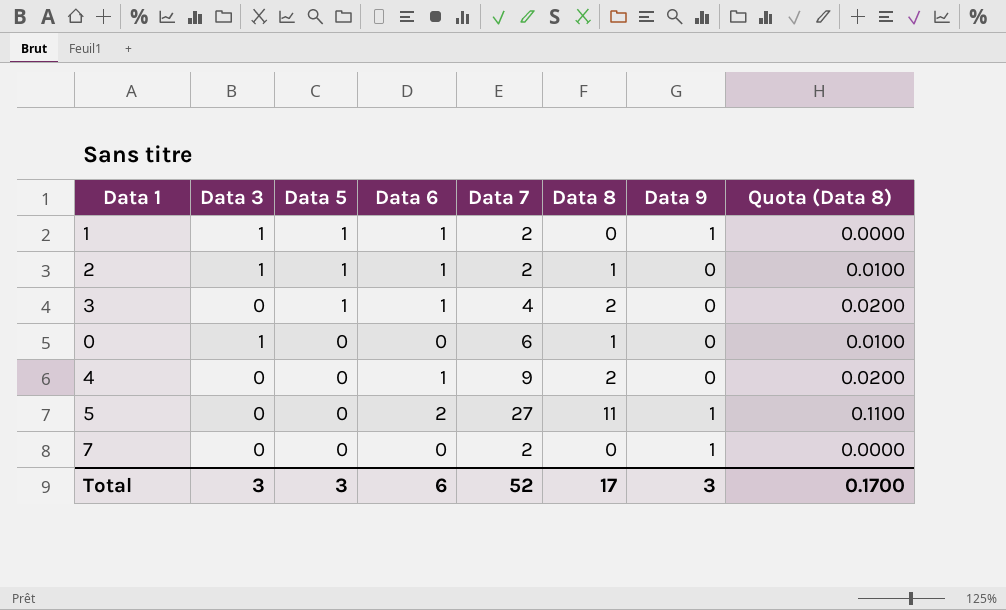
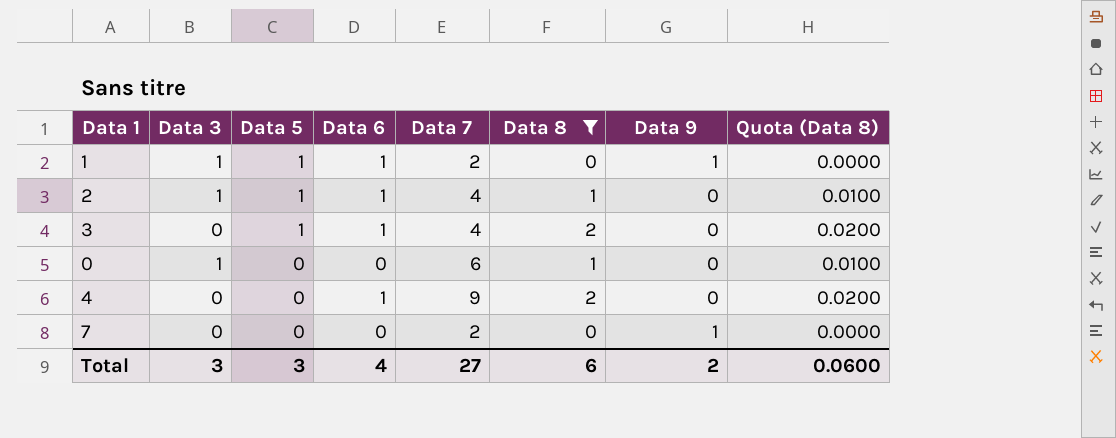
filter: none -> Data 8 != 11
2 | Data 7: 2 -> 4
Total | Data 6: 6 -> 4
Total | Data 7: 52 -> 27
Total | Data 8: 17 -> 6
Total | Data 9: 3 -> 2
Total | Quota (Data 8): 0.1700 -> 0.0600

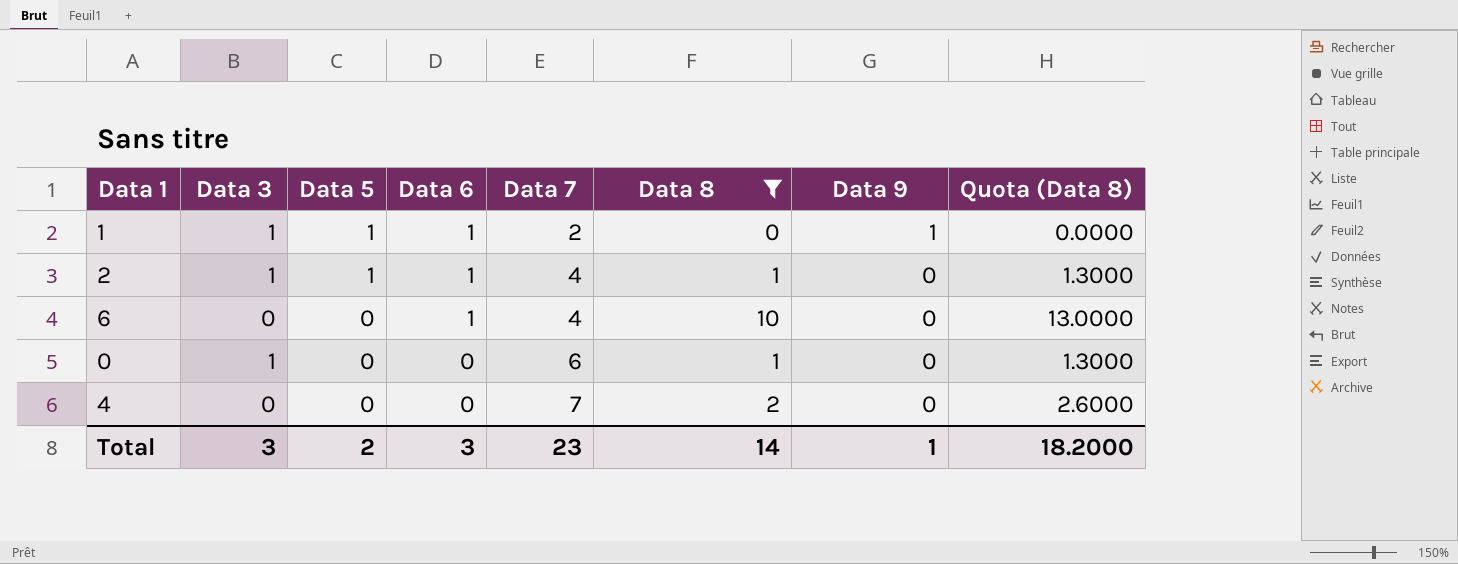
column Quota (Data 8) | formula: [Data 8] * 0.01 -> [Data 8] * 1.3
row 3: 0 | 1 | 1 | 4 | 2 | 0 | 0.0200 -> none
row 7: 0 | 0 | 0 | 2 | 0 | 1 | 0.0000 -> none
row 6: none -> 0 | 0 | 1 | 4 | 10 | 0 | 13.0000
4 | Data 6: 1 -> 0
4 | Data 7: 9 -> 7
Total | Data 5: 3 -> 2
Total | Data 6: 4 -> 3
Total | Data 7: 27 -> 23
Total | Data 8: 6 -> 14
Total | Data 9: 2 -> 1
Total | Quota (Data 8): 0.0600 -> 18.2000

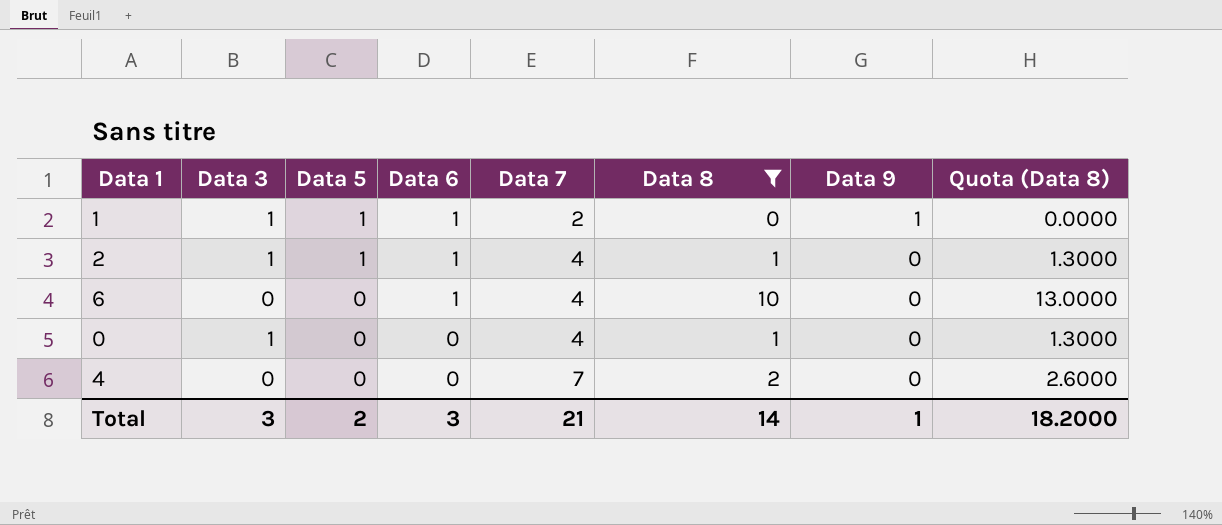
0 | Data 7: 6 -> 4
Total | Data 7: 23 -> 21

